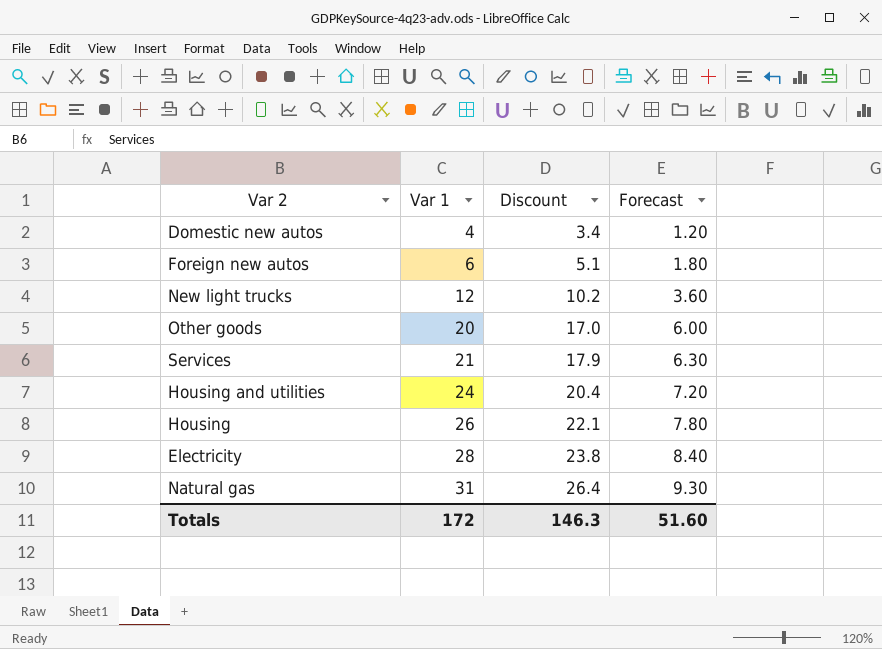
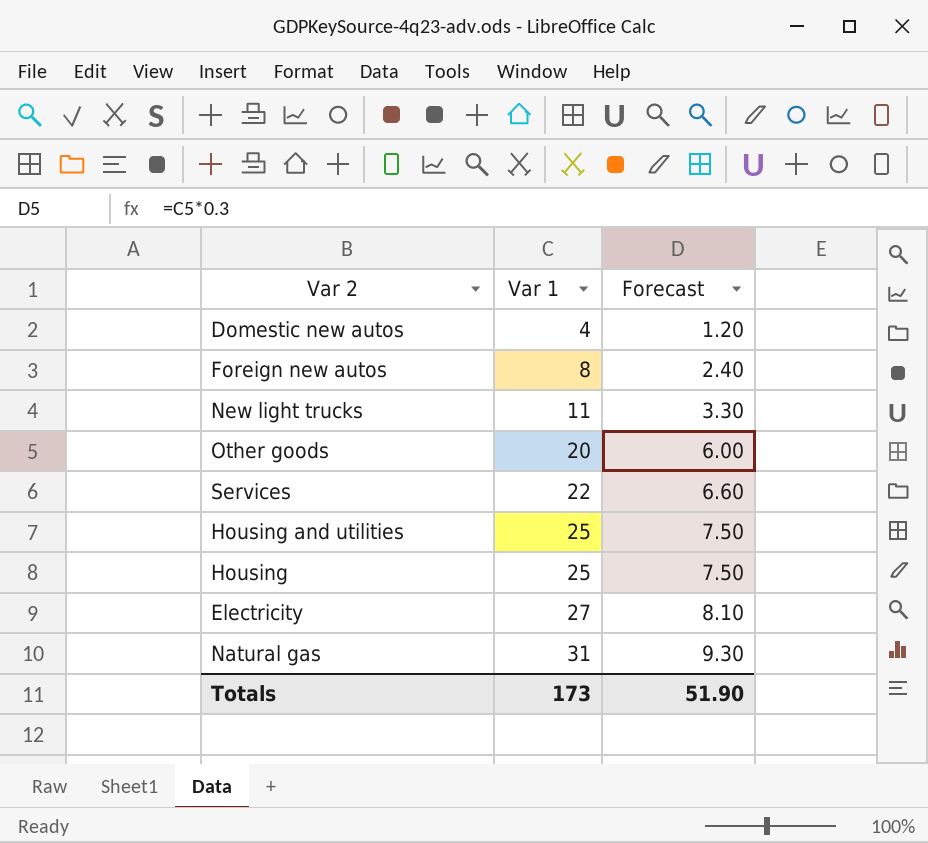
column Discount | formula: [Var 1] * 0.85 -> none
Foreign new autos | Var 1: 6 -> 8
Foreign new autos | Forecast: 1.80 -> 2.40
New light trucks | Var 1: 12 -> 11
New light trucks | Forecast: 3.60 -> 3.30
Services | Var 1: 21 -> 22
Services | Forecast: 6.30 -> 6.60
Housing and utilities | Var 1: 24 -> 25
Housing and utilities | Forecast: 7.20 -> 7.50
Housing | Var 1: 26 -> 25
Housing | Forecast: 7.80 -> 7.50
Electricity | Var 1: 28 -> 27
Electricity | Forecast: 8.40 -> 8.10
Totals | Var 1: 172 -> 173
Totals | Forecast: 51.60 -> 51.90

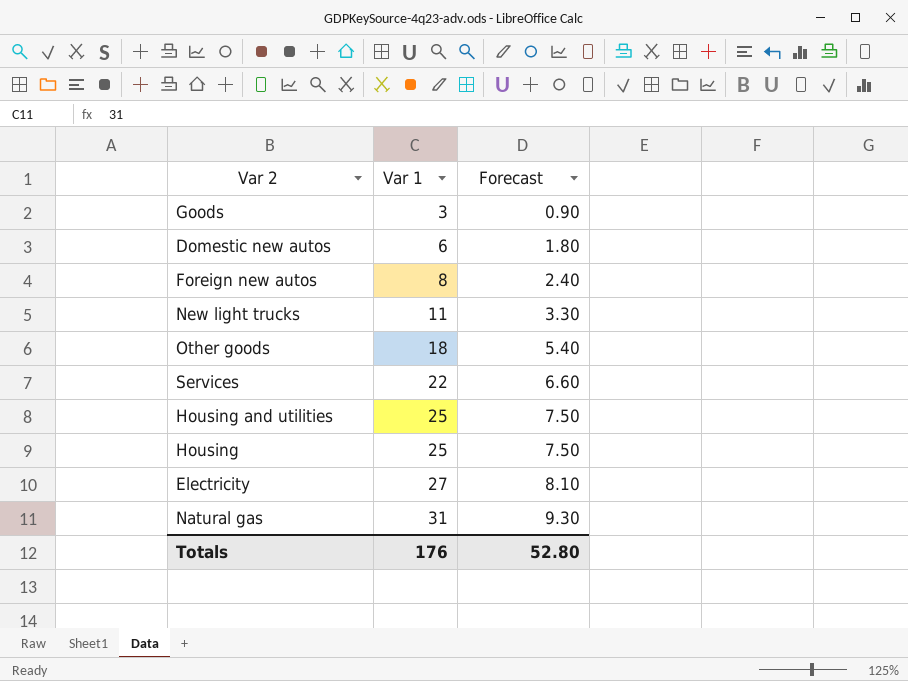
row Goods: none -> 3 | 0.90
Domestic new autos | Var 1: 4 -> 6
Domestic new autos | Forecast: 1.20 -> 1.80
Other goods | Var 1: 20 -> 18
Other goods | Forecast: 6.00 -> 5.40
Totals | Var 1: 173 -> 176
Totals | Forecast: 51.90 -> 52.80

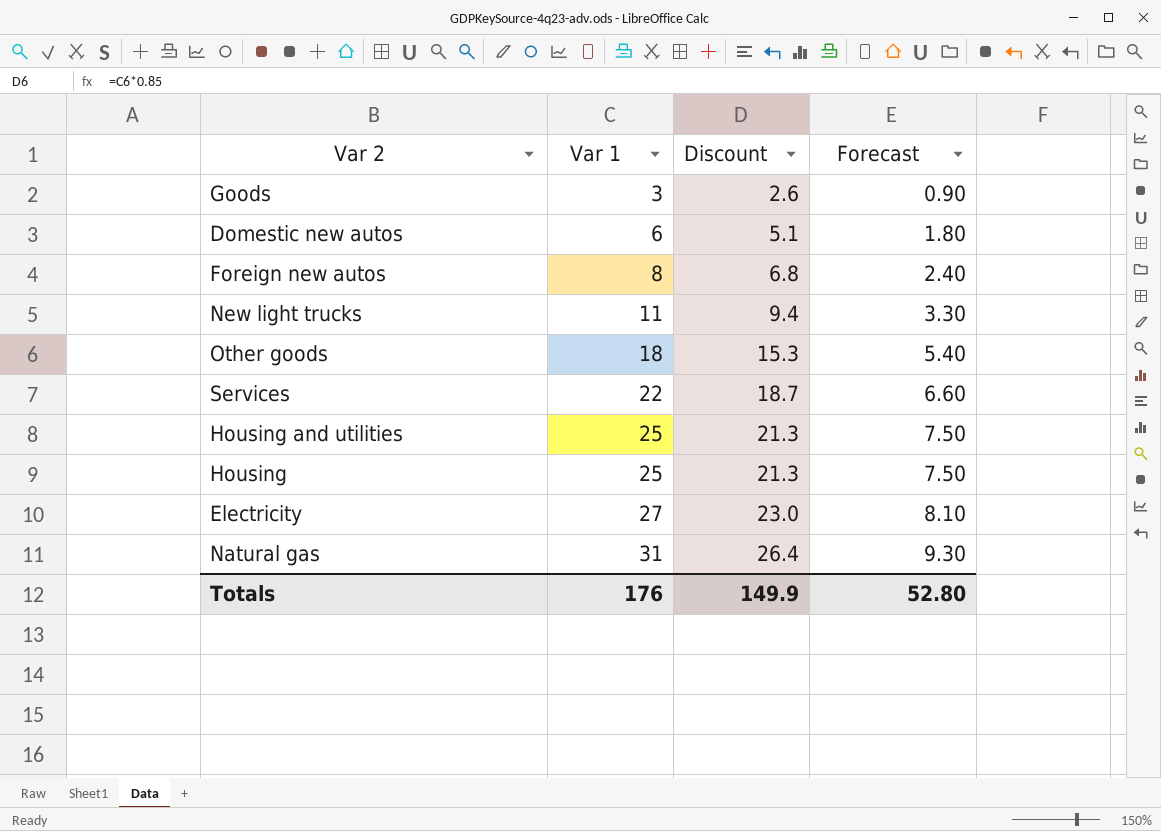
column Discount | formula: none -> [Var 1] * 0.85

